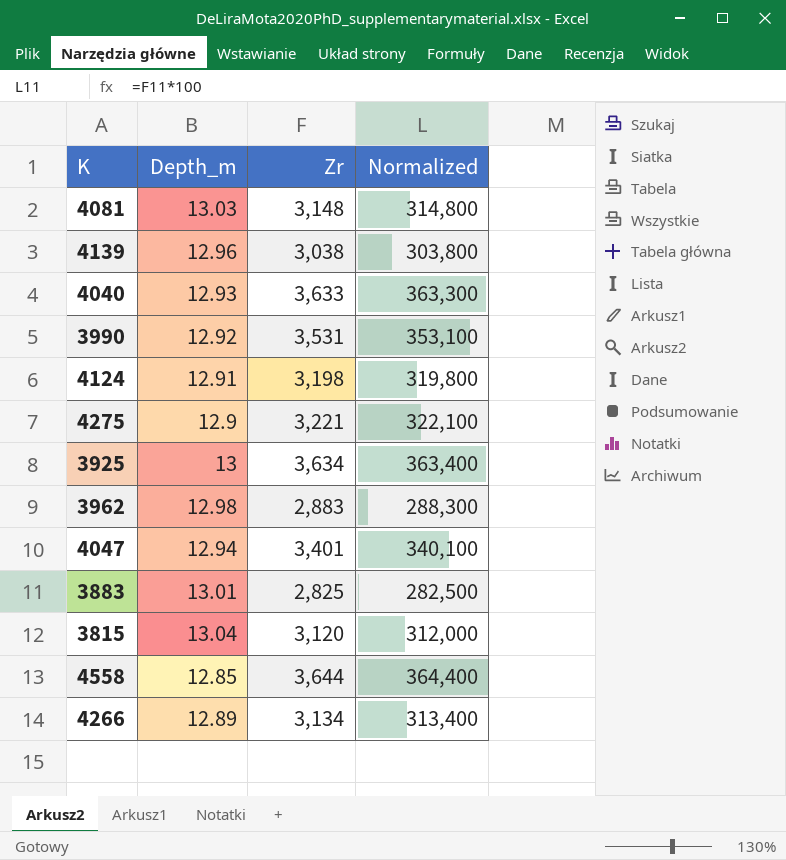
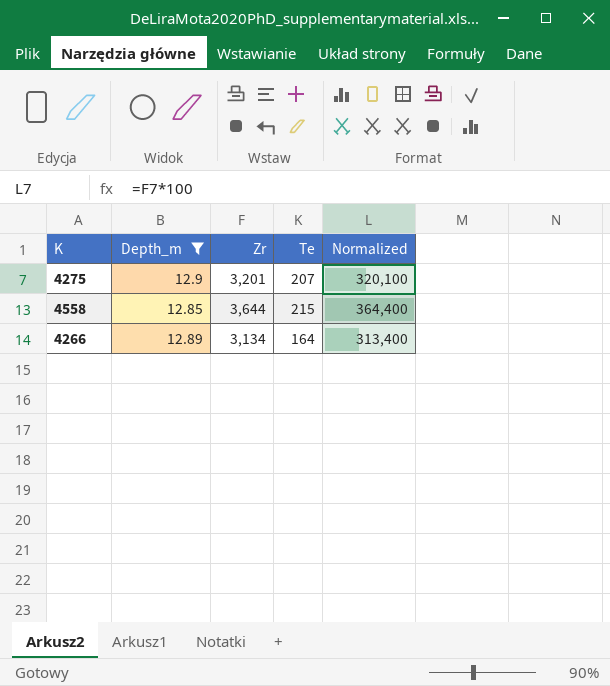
filter: none -> Depth_m <= 12.9
column Te | position: none -> 4
4275 | Zr: 3,221 -> 3,201
4275 | Normalized: 322,100 -> 320,100

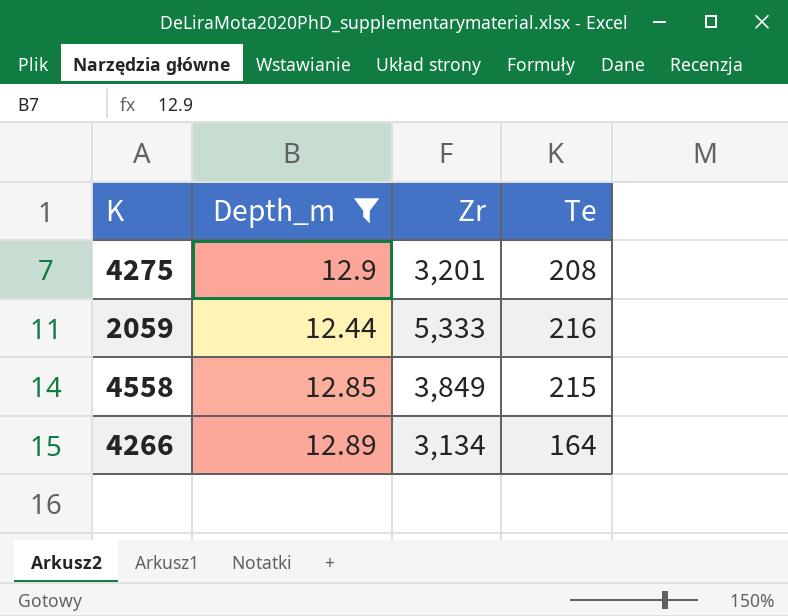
column Normalized | formula: [Zr] * 100 -> none
4275 | Te: 207 -> 208
row 2059: none -> 12.44 | 5,333 | 216
4558 | Zr: 3,644 -> 3,849

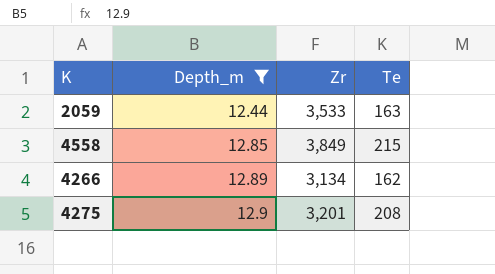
row order: none -> Depth_m ascending
2059 | Zr: 5,333 -> 3,533
2059 | Te: 216 -> 163
4266 | Te: 164 -> 162

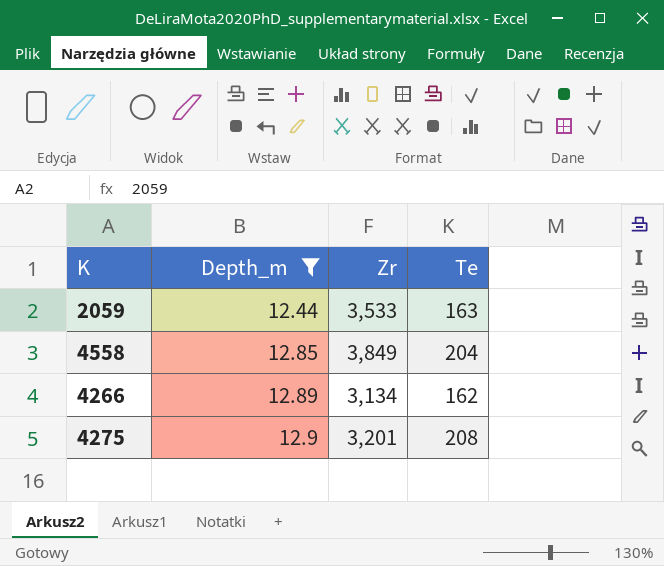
4558 | Te: 215 -> 204

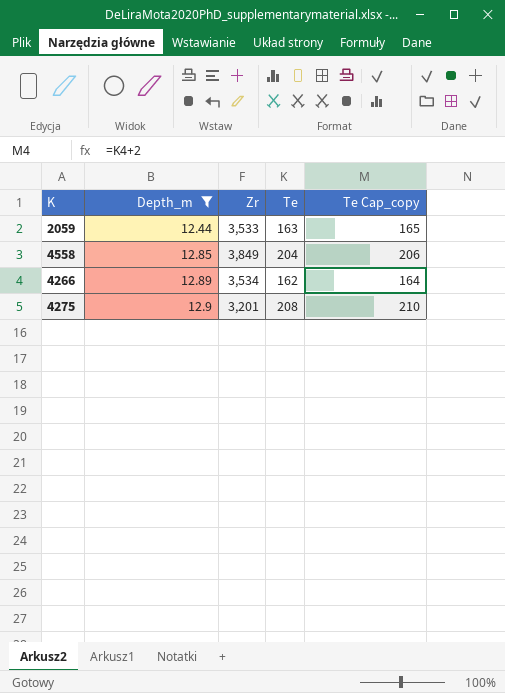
column Te Cap_copy | formula: none -> [Te] + 2
4266 | Zr: 3,134 -> 3,534

